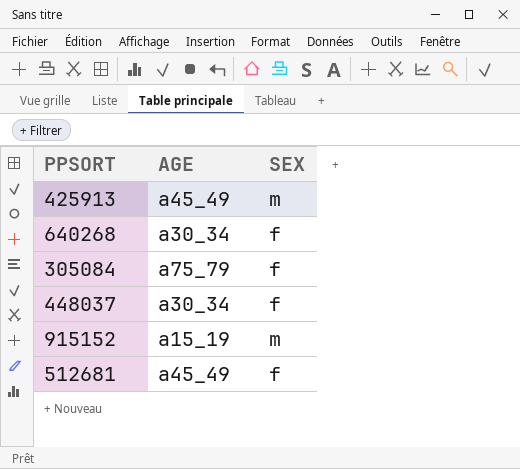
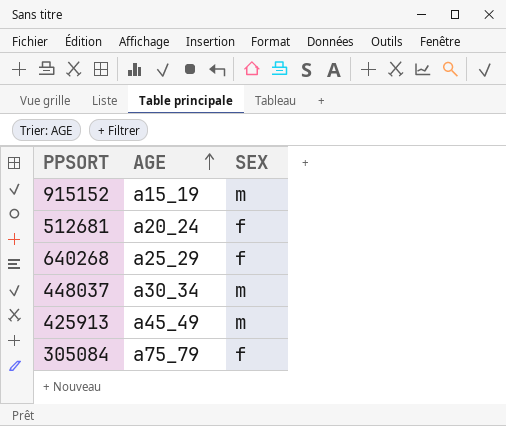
row order: none -> AGE ascending
512681 | AGE: a45_49 -> a20_24
640268 | AGE: a30_34 -> a25_29
448037 | SEX: f -> m

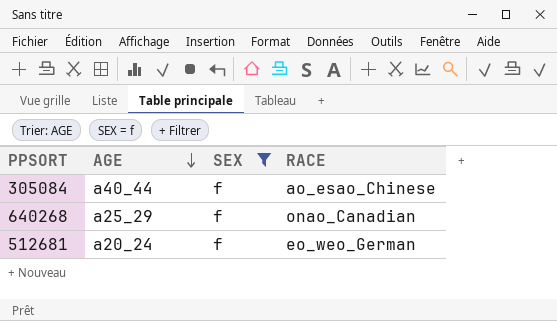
filter: none -> SEX = f
row order: AGE ascending -> AGE descending
column RACE | position: none -> 4
305084 | AGE: a75_79 -> a40_44

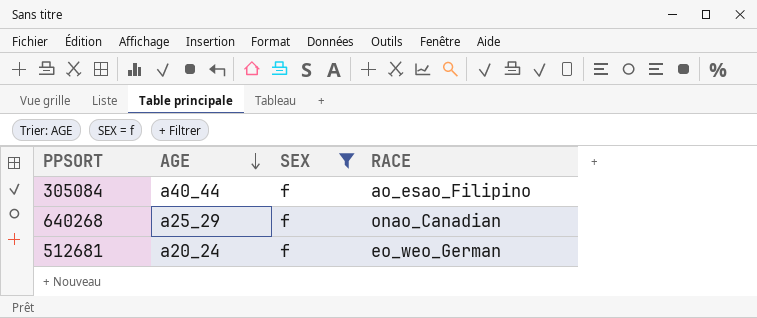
305084 | RACE: ao_esao_Chinese -> ao_esao_Filipino

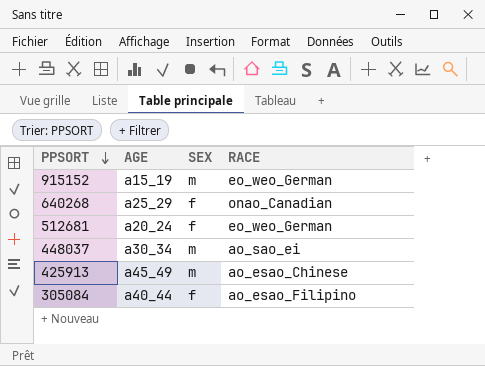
filter: SEX = f -> none
row order: AGE descending -> PPSORT descending

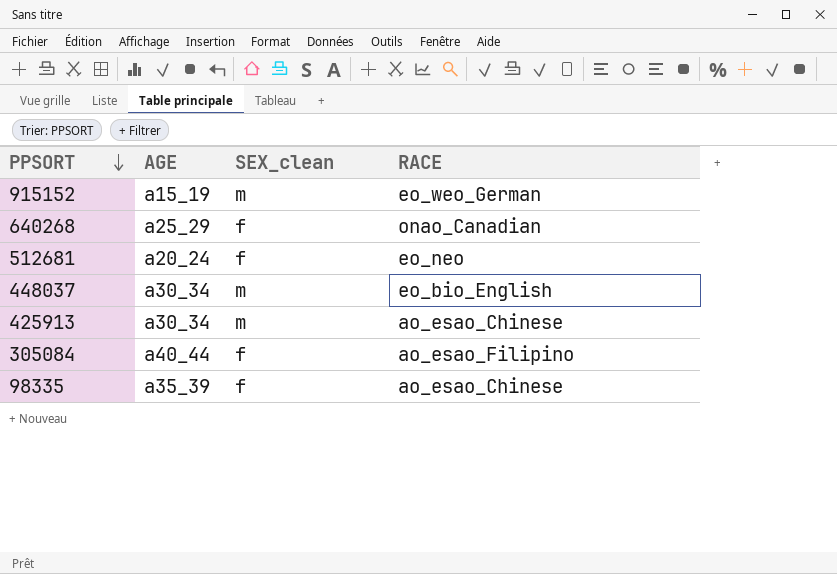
column name: SEX -> SEX_clean
512681 | RACE: eo_weo_German -> eo_neo
448037 | RACE: ao_sao_ei -> eo_bio_English
425913 | AGE: a45_49 -> a30_34
row 98335: none -> a35_39 | f | ao_esao_Chinese

